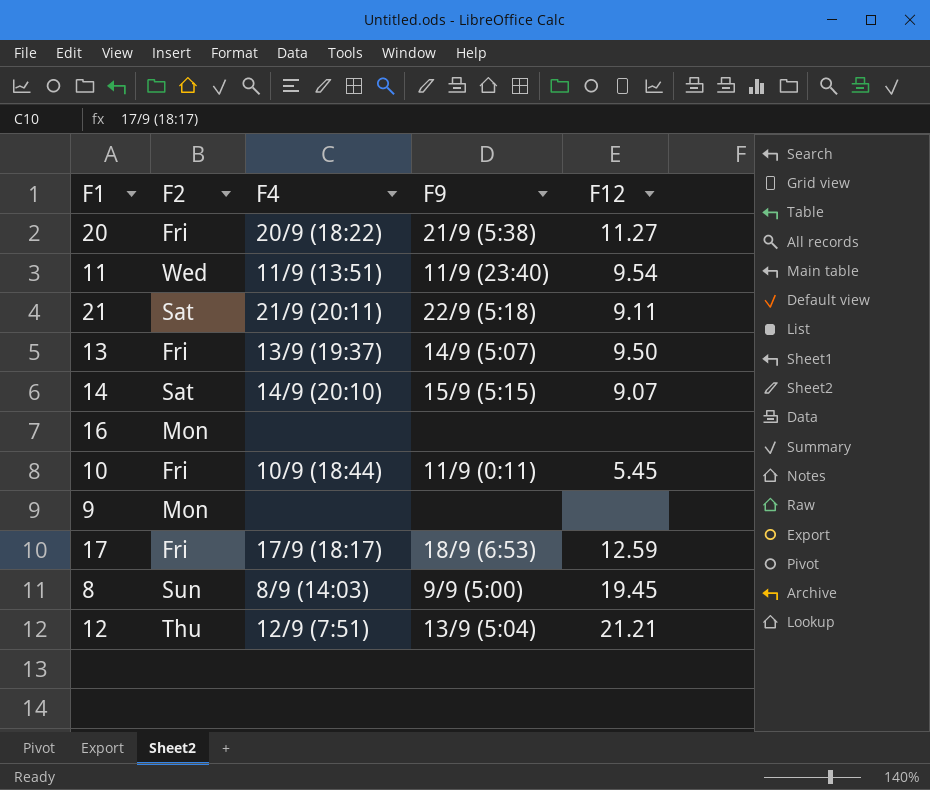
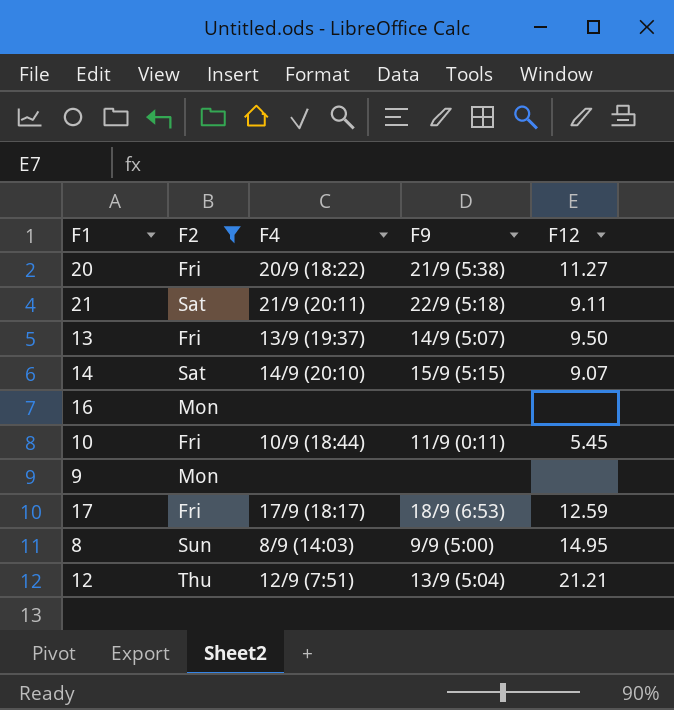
filter: none -> F2 != Wed
8 | F12: 19.45 -> 14.95

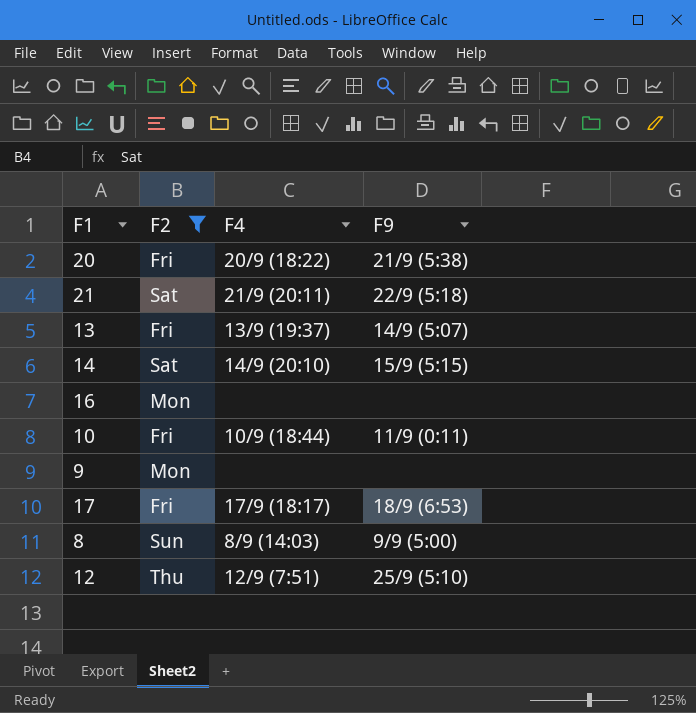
column F12 | position: 5 -> none
12 | F9: 13/9 (5:04) -> 25/9 (5:10)

